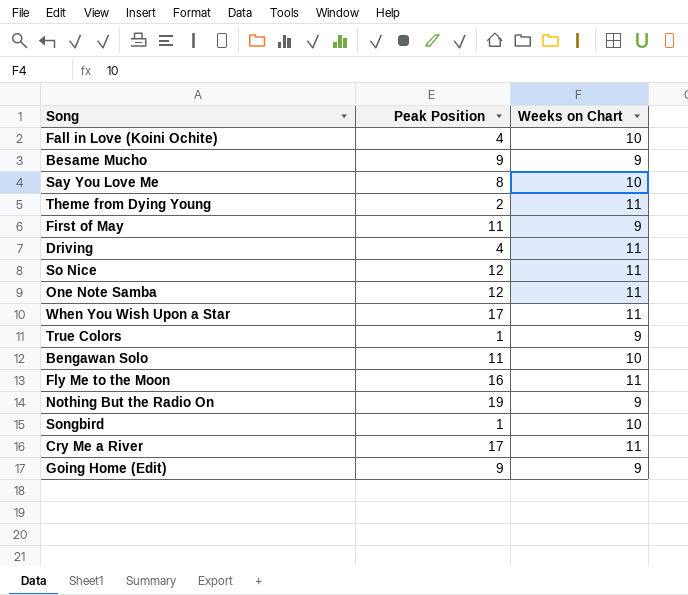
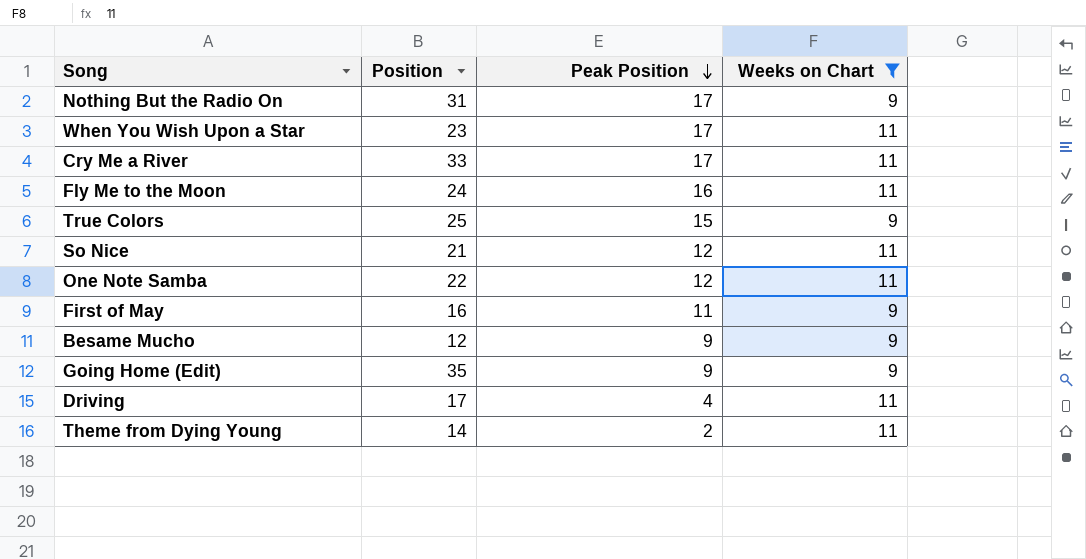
filter: none -> Weeks on Chart != 10
row order: none -> Peak Position descending
column Position | position: none -> 2
Nothing But the Radio On | Peak Position: 19 -> 17
True Colors | Peak Position: 1 -> 15

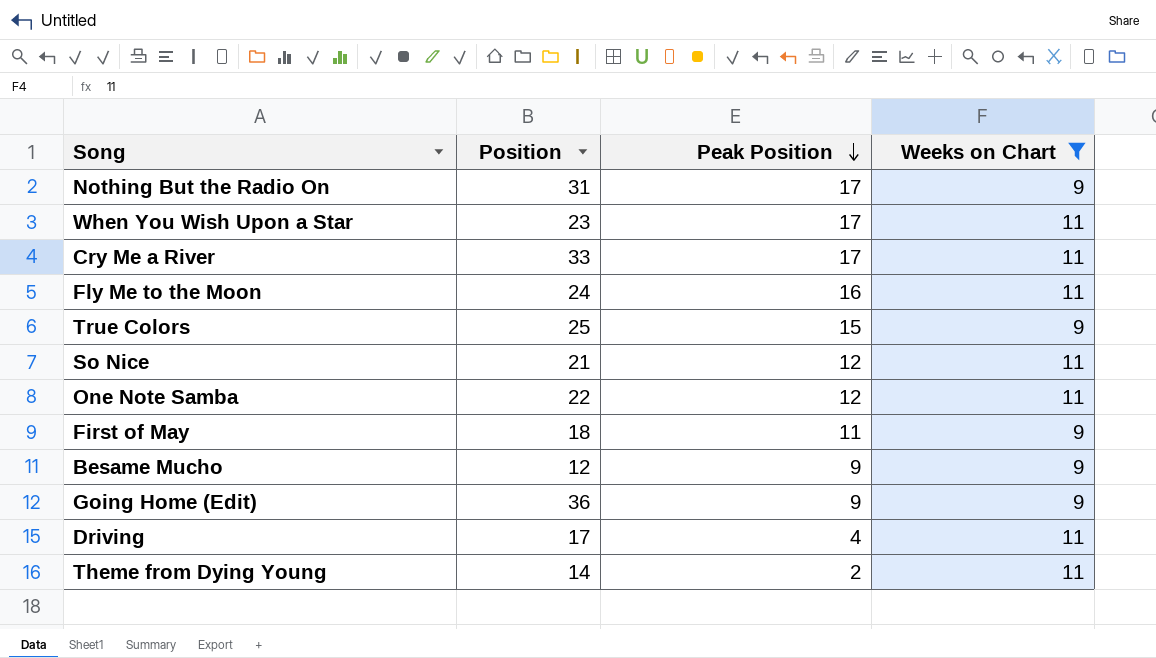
First of May | Position: 16 -> 18
Going Home (Edit) | Position: 35 -> 36

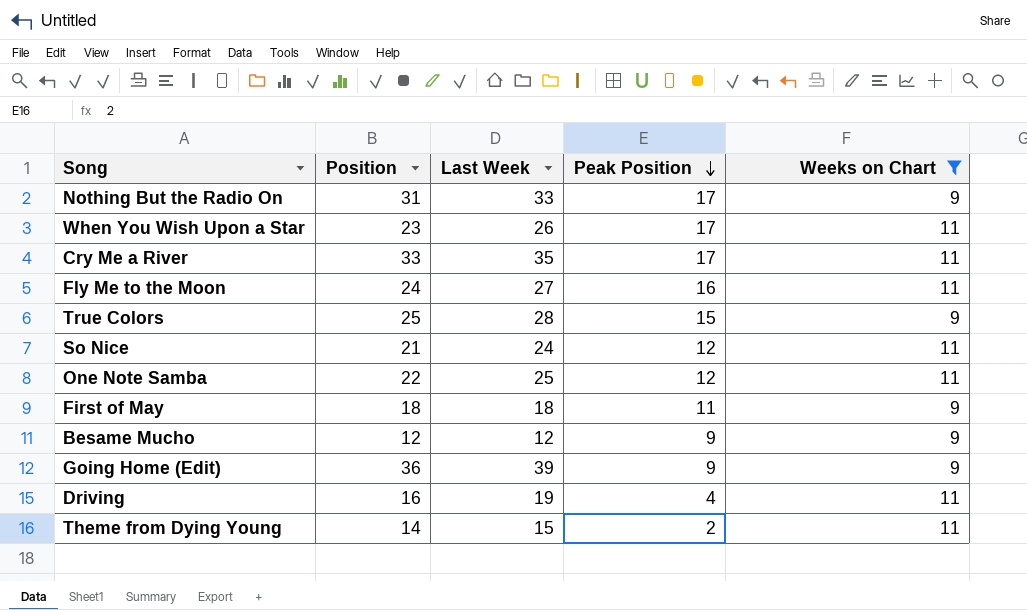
column Last Week | position: none -> 3
Driving | Position: 17 -> 16

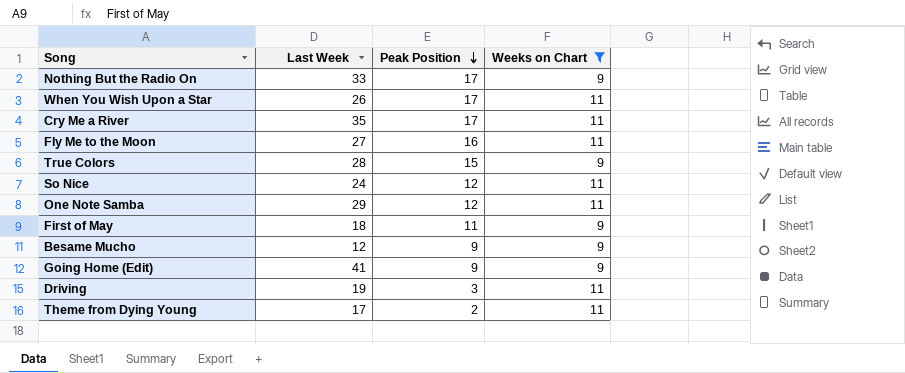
column Position | position: 2 -> none
One Note Samba | Last Week: 25 -> 29
Going Home (Edit) | Last Week: 39 -> 41
Driving | Peak Position: 4 -> 3
Theme from Dying Young | Last Week: 15 -> 17

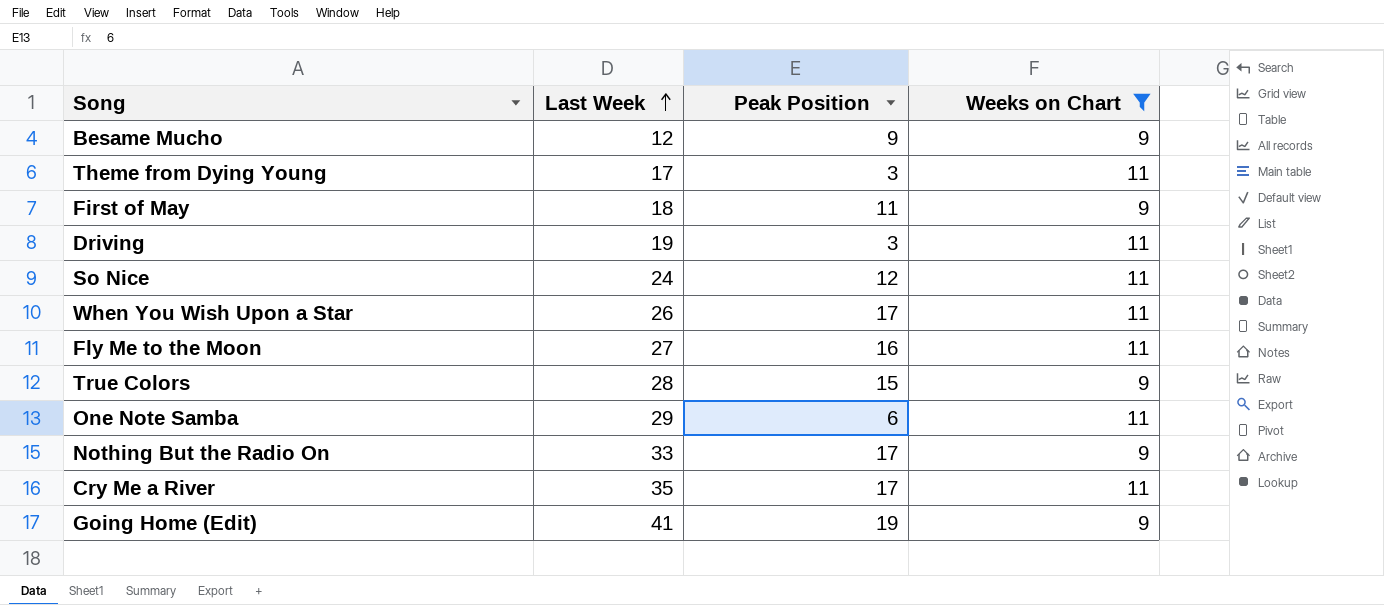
row order: Peak Position descending -> Last Week ascending
Theme from Dying Young | Peak Position: 2 -> 3
One Note Samba | Peak Position: 12 -> 6
Going Home (Edit) | Peak Position: 9 -> 19

